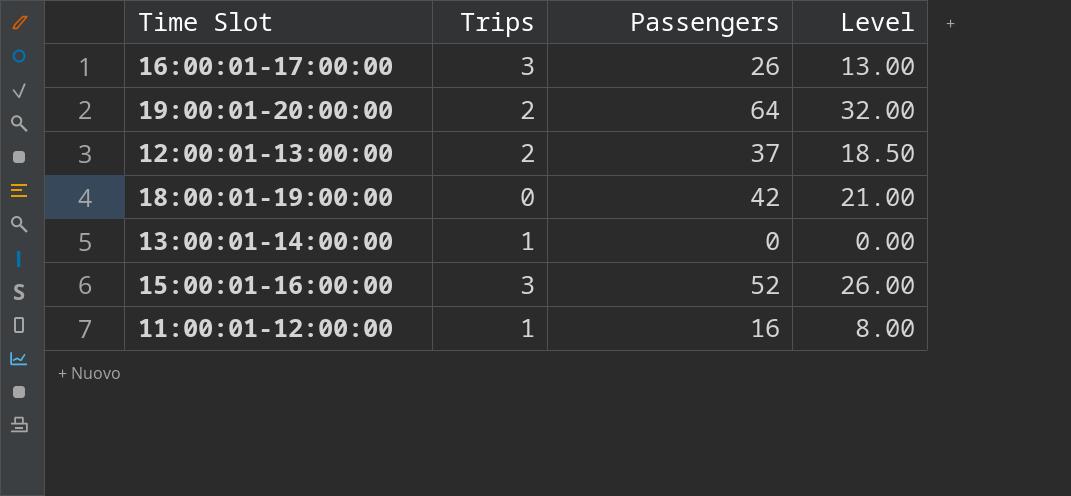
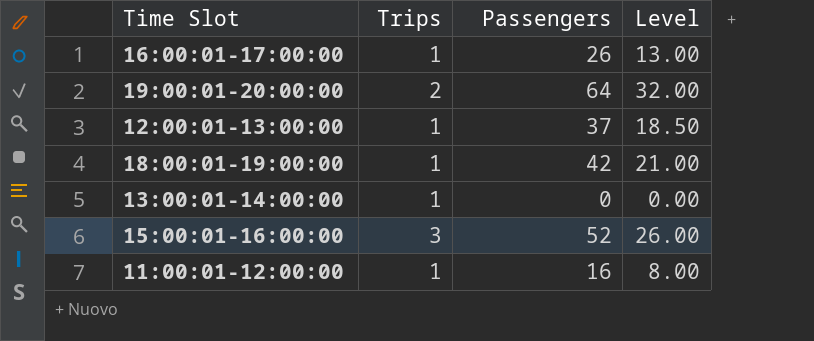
16:00:01-17:00:00 | Trips: 3 -> 1
12:00:01-13:00:00 | Trips: 2 -> 1
18:00:01-19:00:00 | Trips: 0 -> 1

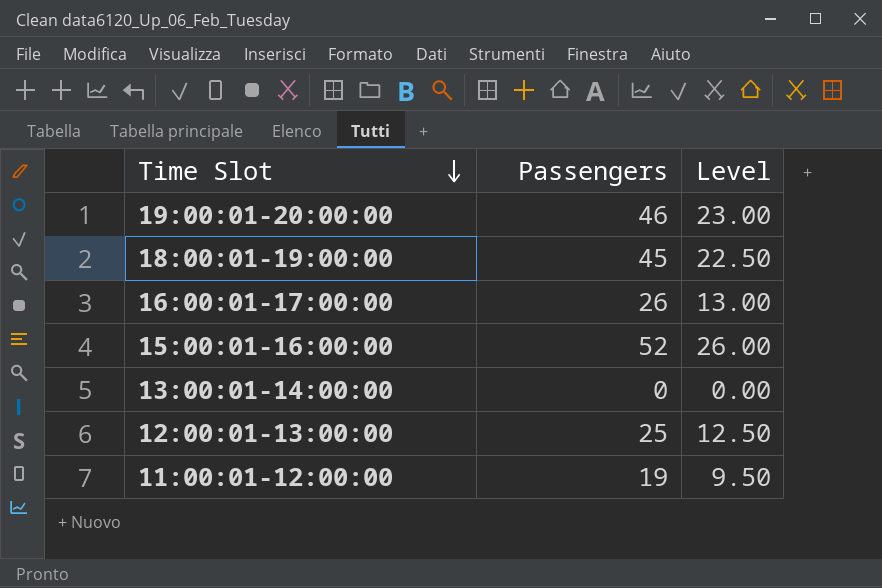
row order: none -> Time Slot descending
column Trips | position: 2 -> none
19:00:01-20:00:00 | Passengers: 64 -> 46
19:00:01-20:00:00 | Level: 32.00 -> 23.00
18:00:01-19:00:00 | Passengers: 42 -> 45
18:00:01-19:00:00 | Level: 21.00 -> 22.50
12:00:01-13:00:00 | Passengers: 37 -> 25
12:00:01-13:00:00 | Level: 18.50 -> 12.50
11:00:01-12:00:00 | Passengers: 16 -> 19
11:00:01-12:00:00 | Level: 8.00 -> 9.50

